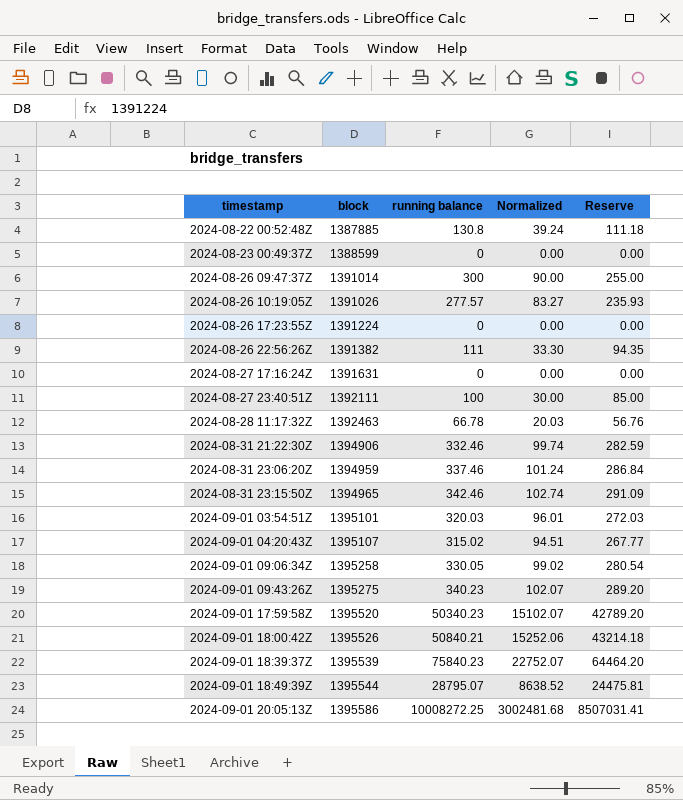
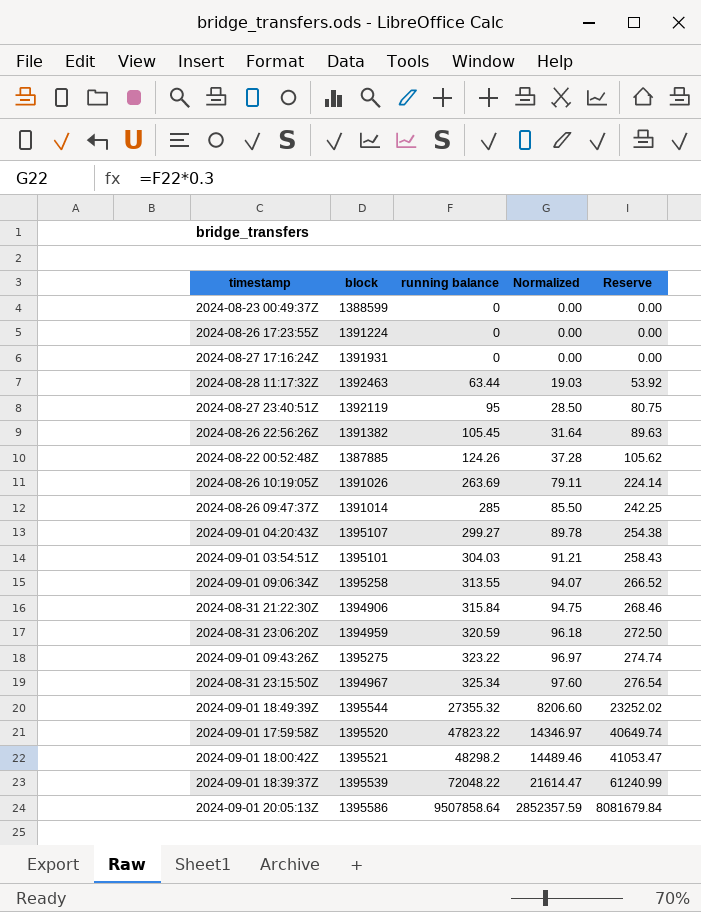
row order: timestamp ascending -> running balance ascending
2024-08-27 17:16:24Z | block: 1391631 -> 1391931
2024-08-28 11:17:32Z | running balance: 66.78 -> 63.44
2024-08-28 11:17:32Z | Normalized: 20.03 -> 19.03
2024-08-28 11:17:32Z | Reserve: 56.76 -> 53.92
2024-08-27 23:40:51Z | block: 1392111 -> 1392119
2024-08-27 23:40:51Z | running balance: 100 -> 95
2024-08-27 23:40:51Z | Normalized: 30.00 -> 28.50
2024-08-27 23:40:51Z | Reserve: 85.00 -> 80.75
2024-08-26 22:56:26Z | running balance: 111 -> 105.45
2024-08-26 22:56:26Z | Normalized: 33.30 -> 31.64
2024-08-26 22:56:26Z | Reserve: 94.35 -> 89.63
2024-08-22 00:52:48Z | running balance: 130.8 -> 124.26
2024-08-22 00:52:48Z | Normalized: 39.24 -> 37.28
2024-08-22 00:52:48Z | Reserve: 111.18 -> 105.62
2024-08-26 10:19:05Z | running balance: 277.57 -> 263.69
2024-08-26 10:19:05Z | Normalized: 83.27 -> 79.11
2024-08-26 10:19:05Z | Reserve: 235.93 -> 224.14
2024-08-26 09:47:37Z | running balance: 300 -> 285
2024-08-26 09:47:37Z | Normalized: 90.00 -> 85.50
2024-08-26 09:47:37Z | Reserve: 255.00 -> 242.25
2024-09-01 04:20:43Z | running balance: 315.02 -> 299.27
2024-09-01 04:20:43Z | Normalized: 94.51 -> 89.78
2024-09-01 04:20:43Z | Reserve: 267.77 -> 254.38
2024-09-01 03:54:51Z | running balance: 320.03 -> 304.03
2024-09-01 03:54:51Z | Normalized: 96.01 -> 91.21
2024-09-01 03:54:51Z | Reserve: 272.03 -> 258.43
2024-09-01 09:06:34Z | running balance: 330.05 -> 313.55
2024-09-01 09:06:34Z | Normalized: 99.02 -> 94.07
2024-09-01 09:06:34Z | Reserve: 280.54 -> 266.52
2024-08-31 21:22:30Z | running balance: 332.46 -> 315.84
2024-08-31 21:22:30Z | Normalized: 99.74 -> 94.75
2024-08-31 21:22:30Z | Reserve: 282.59 -> 268.46
2024-08-31 23:06:20Z | running balance: 337.46 -> 320.59
2024-08-31 23:06:20Z | Normalized: 101.24 -> 96.18
2024-08-31 23:06:20Z | Reserve: 286.84 -> 272.50
2024-09-01 09:43:26Z | running balance: 340.23 -> 323.22
2024-09-01 09:43:26Z | Normalized: 102.07 -> 96.97
2024-09-01 09:43:26Z | Reserve: 289.20 -> 274.74
2024-08-31 23:15:50Z | block: 1394965 -> 1394967
2024-08-31 23:15:50Z | running balance: 342.46 -> 325.34
2024-08-31 23:15:50Z | Normalized: 102.74 -> 97.60
2024-08-31 23:15:50Z | Reserve: 291.09 -> 276.54
2024-09-01 18:49:39Z | running balance: 28795.07 -> 27355.32
2024-09-01 18:49:39Z | Normalized: 8638.52 -> 8206.60
2024-09-01 18:49:39Z | Reserve: 24475.81 -> 23252.02
2024-09-01 17:59:58Z | running balance: 50340.23 -> 47823.22
2024-09-01 17:59:58Z | Normalized: 15102.07 -> 14346.97
2024-09-01 17:59:58Z | Reserve: 42789.20 -> 40649.74
2024-09-01 18:00:42Z | block: 1395526 -> 1395521
2024-09-01 18:00:42Z | running balance: 50840.21 -> 48298.2
2024-09-01 18:00:42Z | Normalized: 15252.06 -> 14489.46
2024-09-01 18:00:42Z | Reserve: 43214.18 -> 41053.47
2024-09-01 18:39:37Z | running balance: 75840.23 -> 72048.22
2024-09-01 18:39:37Z | Normalized: 22752.07 -> 21614.47
2024-09-01 18:39:37Z | Reserve: 64464.20 -> 61240.99
2024-09-01 20:05:13Z | running balance: 10008272.25 -> 9507858.64
2024-09-01 20:05:13Z | Normalized: 3002481.68 -> 2852357.59
2024-09-01 20:05:13Z | Reserve: 8507031.41 -> 8081679.84

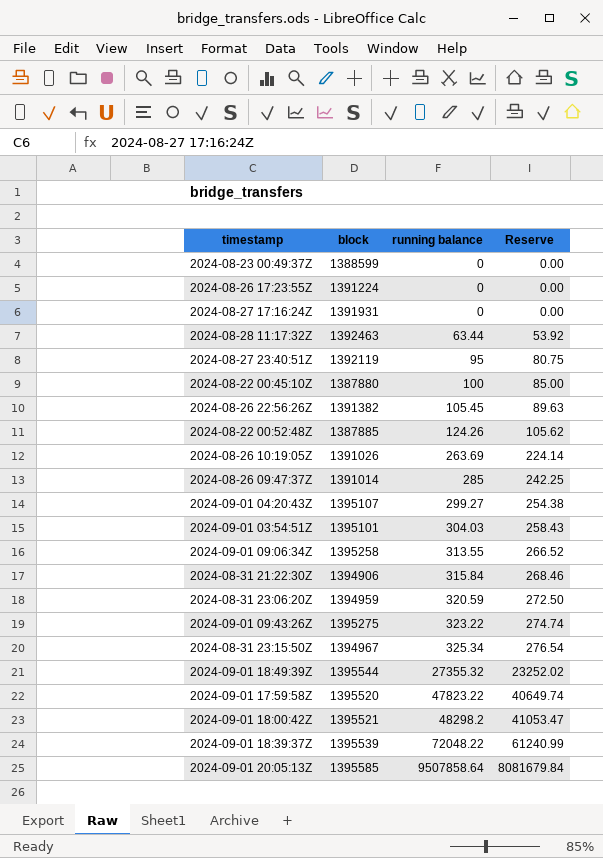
column Normalized | formula: [running balance] * 0.3 -> none
row 2024-08-22 00:45:10Z: none -> 1387880 | 100 | 85.00
2024-09-01 20:05:13Z | block: 1395586 -> 1395585

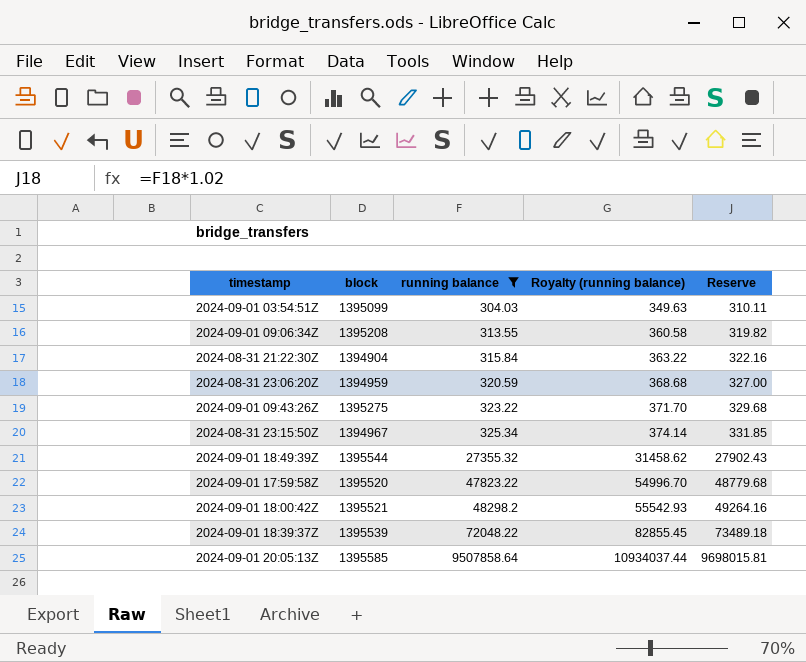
filter: none -> running balance >= 304.03
column Royalty (running balance) | formula: none -> [running balance] * 1.15
column Reserve | formula: [running balance] * 0.85 -> [running balance] * 1.02
2024-09-01 03:54:51Z | block: 1395101 -> 1395099
2024-09-01 09:06:34Z | block: 1395258 -> 1395208
2024-08-31 21:22:30Z | block: 1394906 -> 1394904

